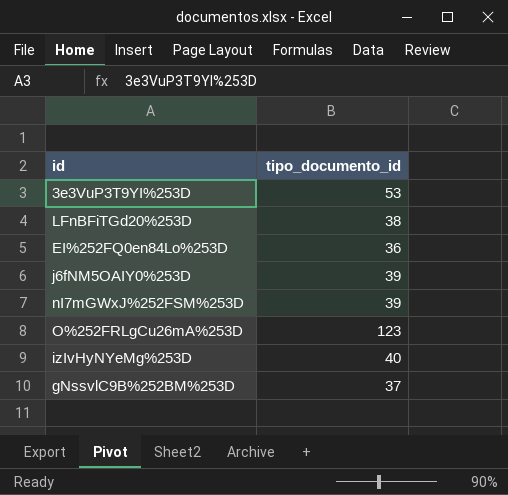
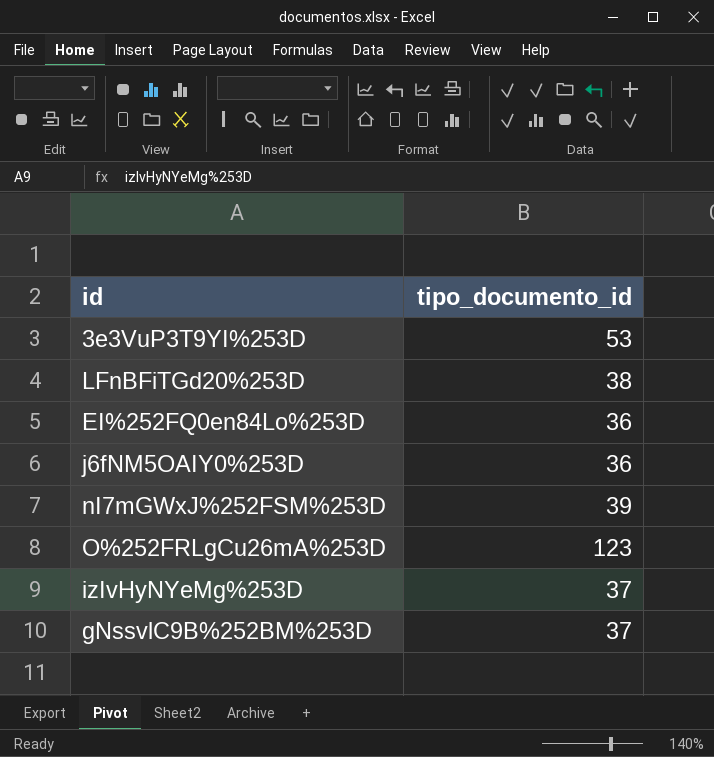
j6fNM5OAIY0%253D | tipo_documento_id: 39 -> 36
izIvHyNYeMg%253D | tipo_documento_id: 40 -> 37

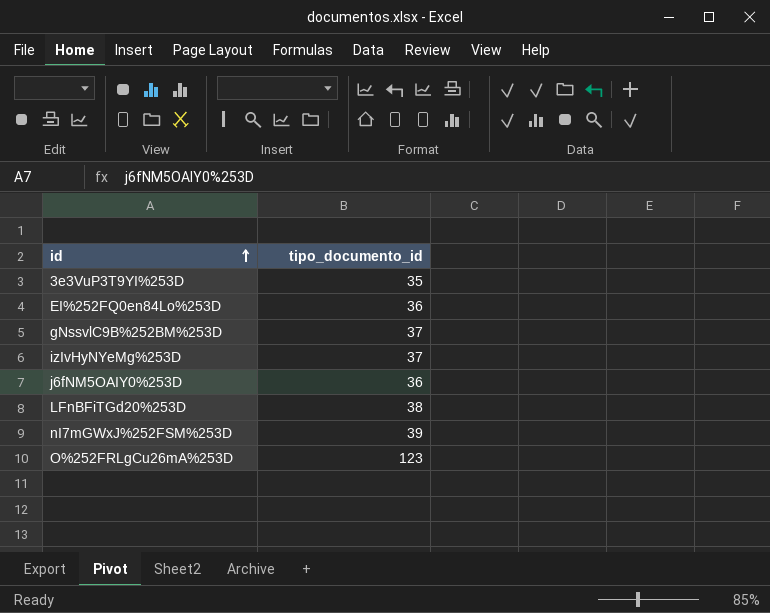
row order: none -> id ascending
3e3VuP3T9YI%253D | tipo_documento_id: 53 -> 35

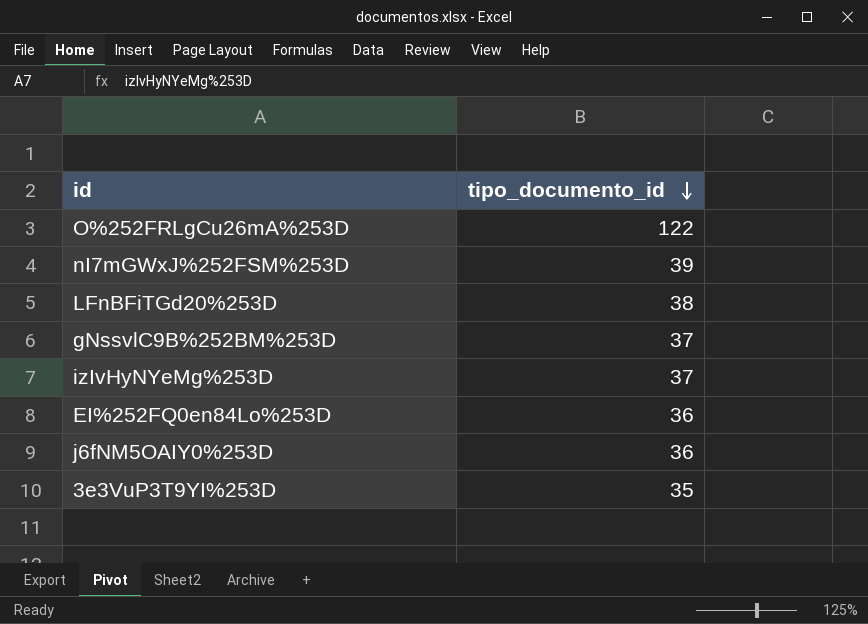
row order: id ascending -> tipo_documento_id descending
O%252FRLgCu26mA%253D | tipo_documento_id: 123 -> 122

